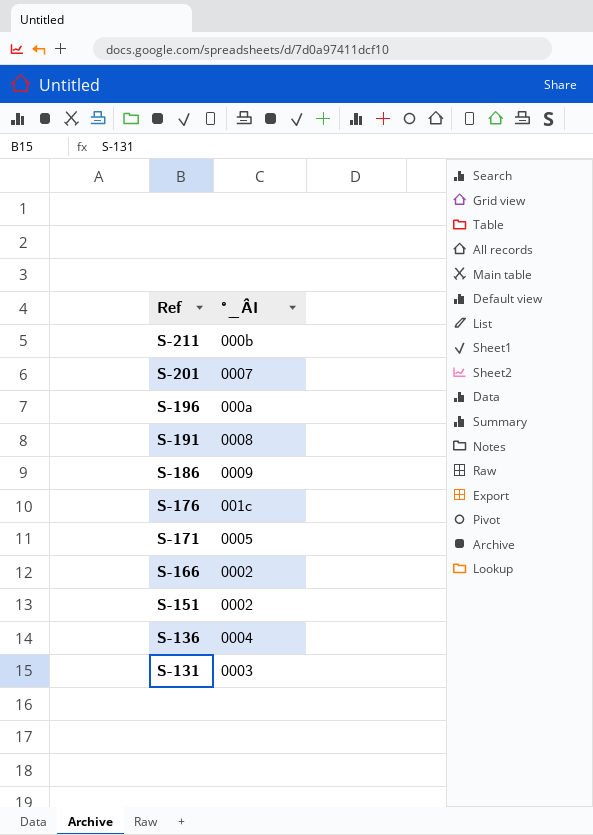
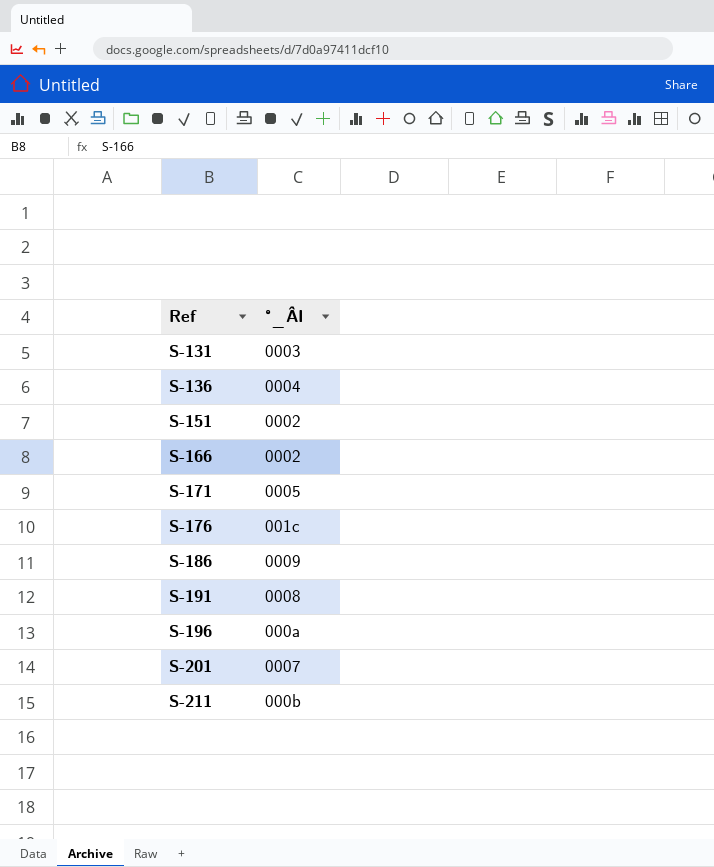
row order: Ref descending -> Ref ascending

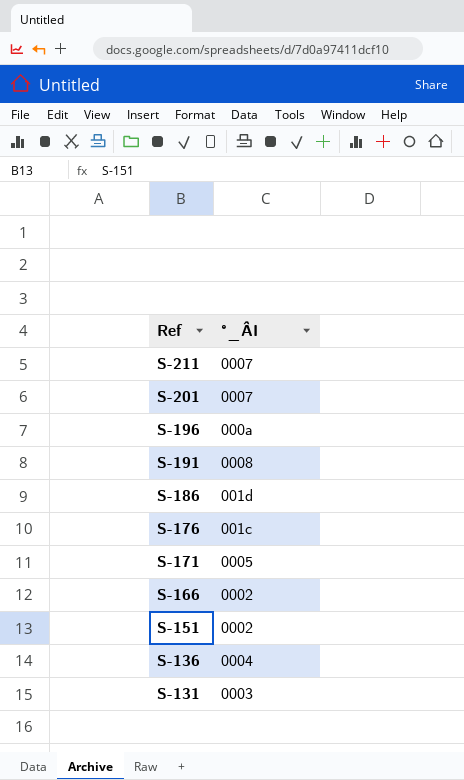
row order: Ref ascending -> Ref descending
S-211 | °_ÂI: 000b -> 0007
S-186 | °_ÂI: 0009 -> 001d

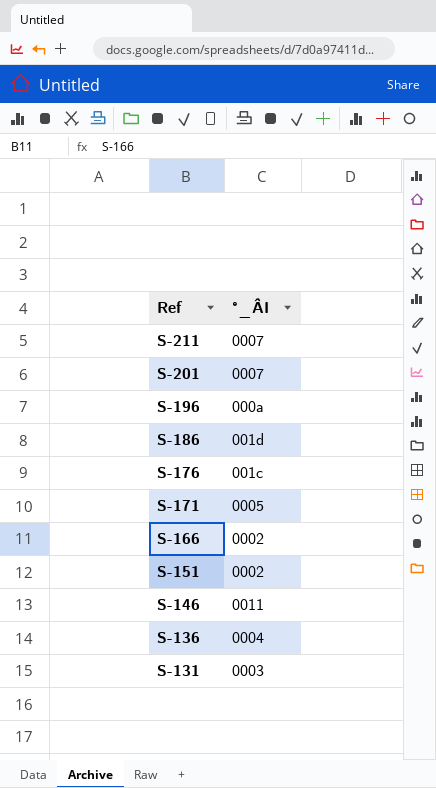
row S-191: 0008 -> none
row S-146: none -> 0011

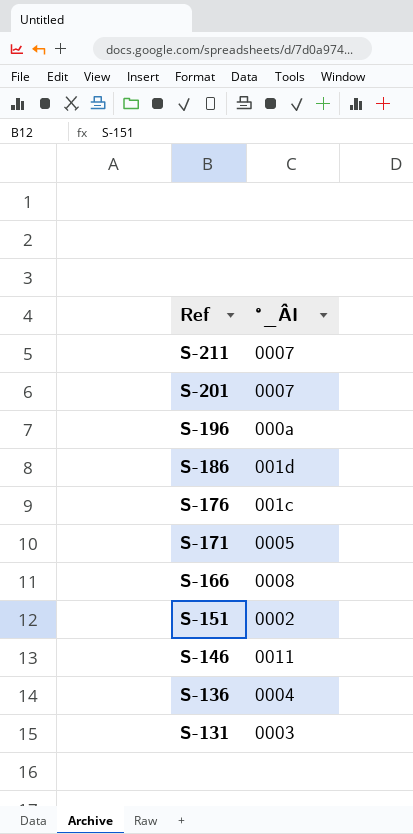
S-166 | °_ÂI: 0002 -> 0008

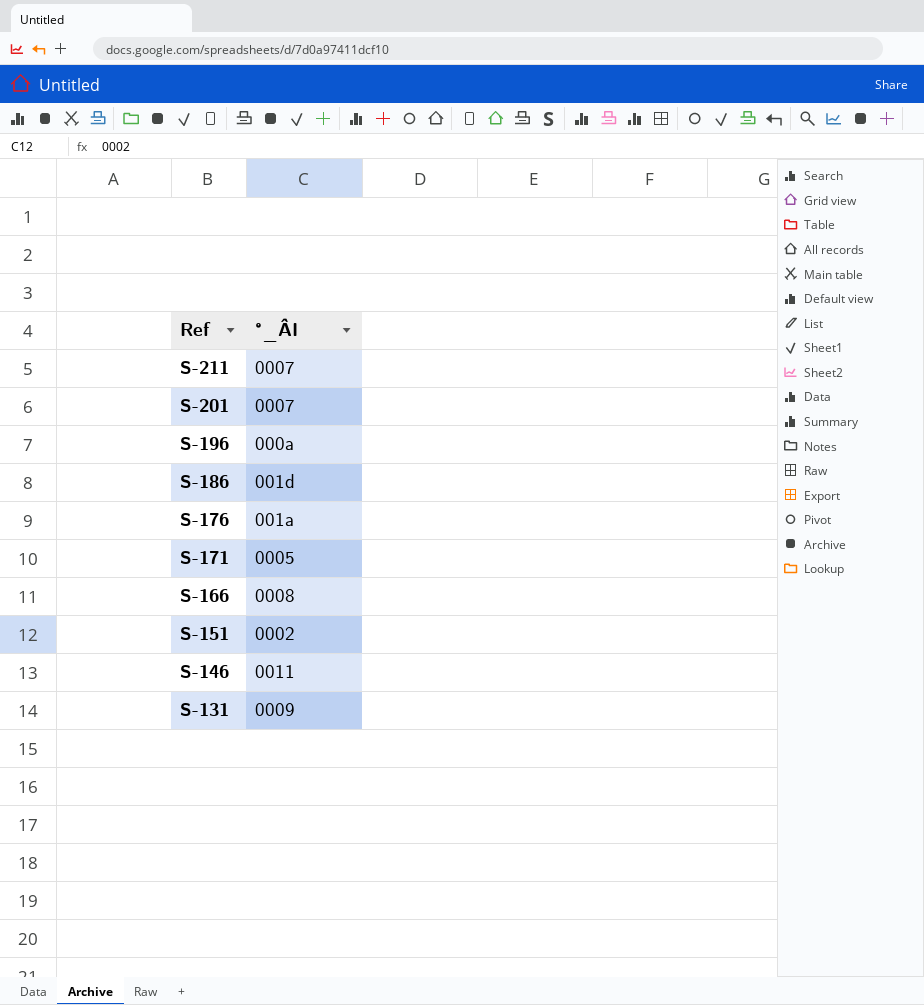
row S-136: 0004 -> none
S-176 | °_ÂI: 001c -> 001a
S-131 | °_ÂI: 0003 -> 0009

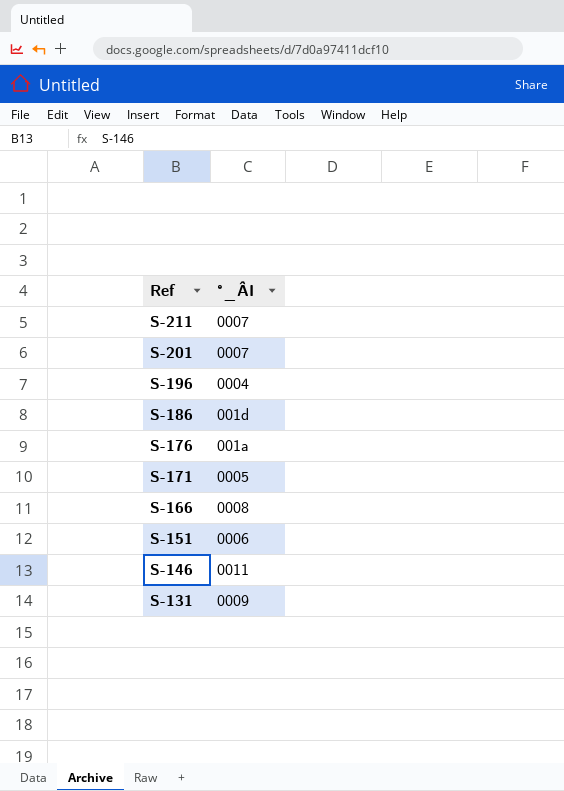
S-196 | °_ÂI: 000a -> 0004
S-151 | °_ÂI: 0002 -> 0006

